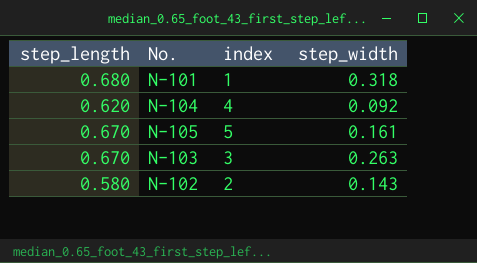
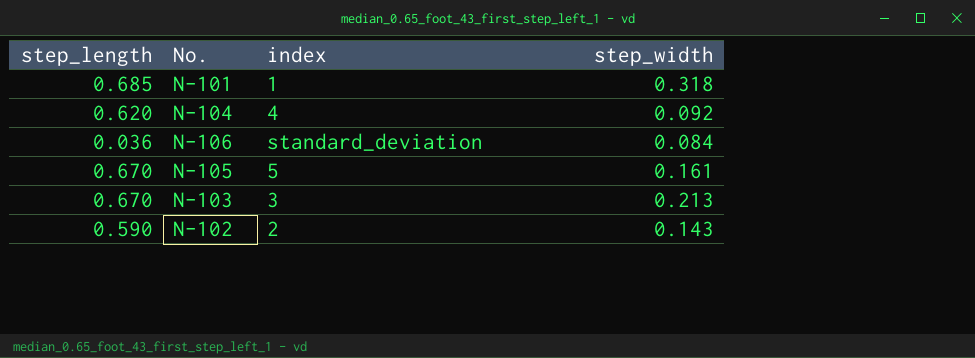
N-101 | step_length: 0.680 -> 0.685
row N-106: none -> 0.036 | standard_deviation | 0.084
N-103 | step_width: 0.263 -> 0.213
N-102 | step_length: 0.580 -> 0.590

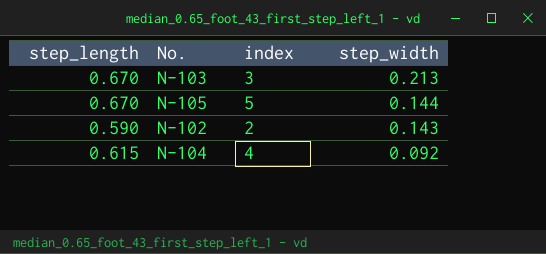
row order: none -> step_width descending
row N-101: 0.685 | 1 | 0.318 -> none
row N-106: 0.036 | standard_deviation | 0.084 -> none
N-105 | step_width: 0.161 -> 0.144
N-104 | step_length: 0.620 -> 0.615

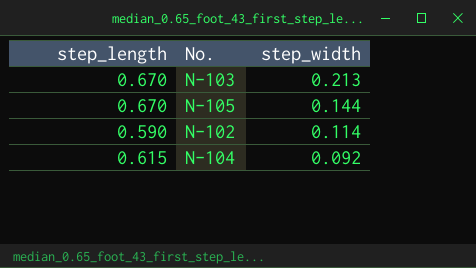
column index | position: 3 -> none
N-102 | step_width: 0.143 -> 0.114

